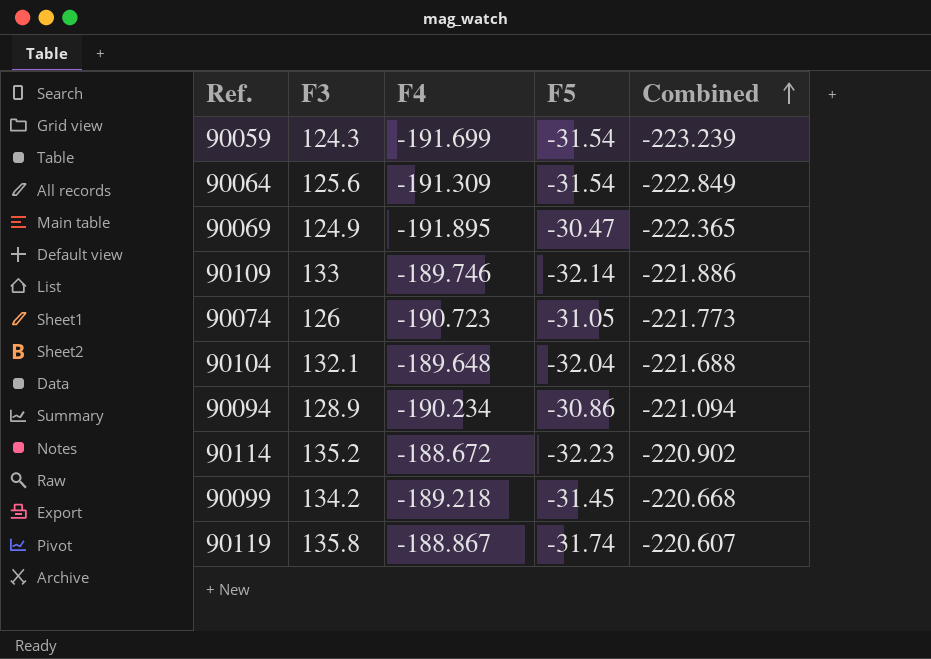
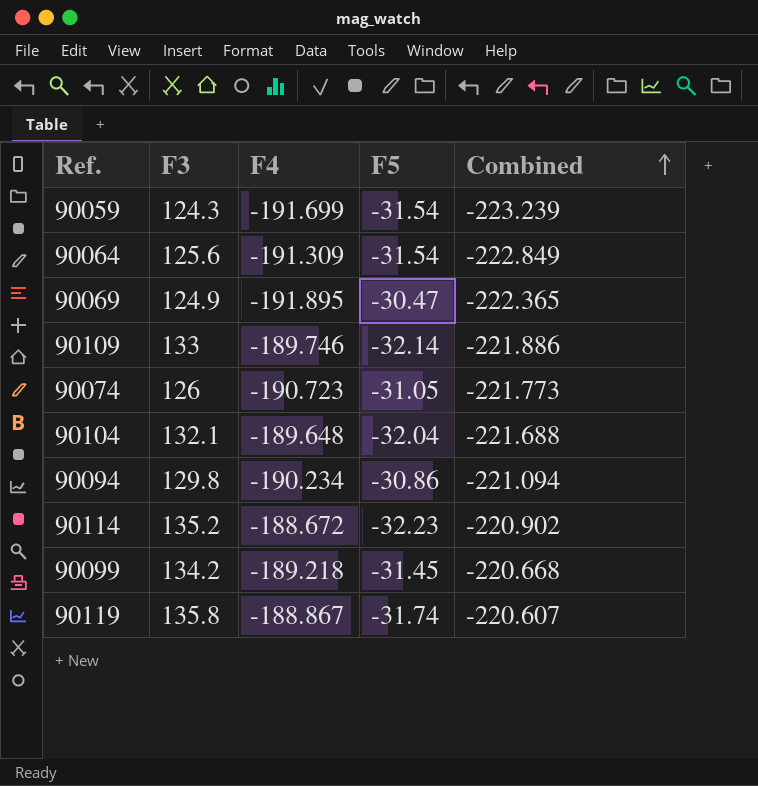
90094 | F3: 128.9 -> 129.8

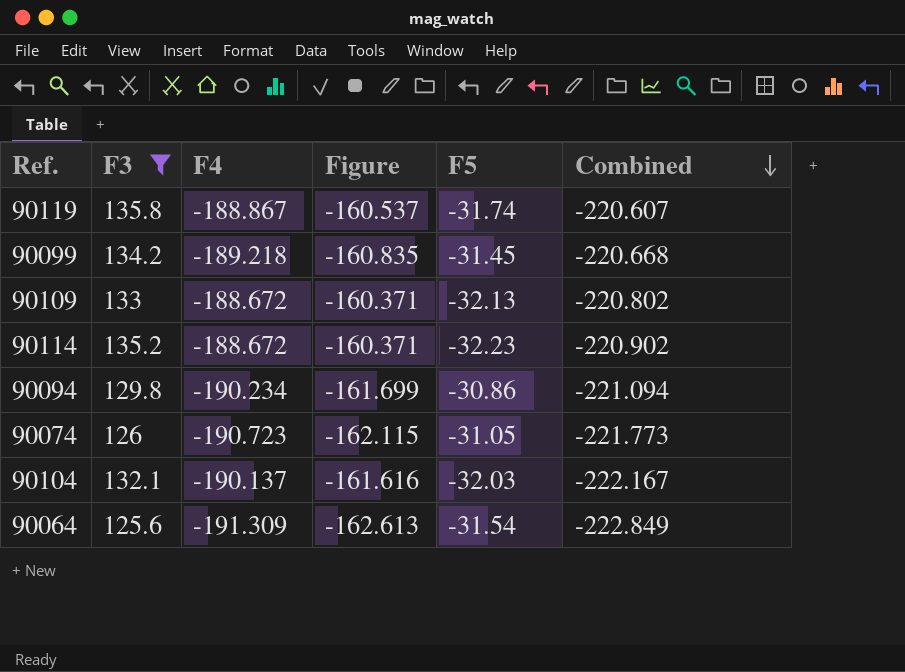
filter: none -> F3 >= 125.6
row order: Combined ascending -> Combined descending
column Figure | formula: none -> [F4] * 0.85
90109 | F4: -189.746 -> -188.672
90109 | F5: -32.14 -> -32.13
90109 | Combined: -221.886 -> -220.802
90104 | F4: -189.648 -> -190.137
90104 | F5: -32.04 -> -32.03
90104 | Combined: -221.688 -> -222.167

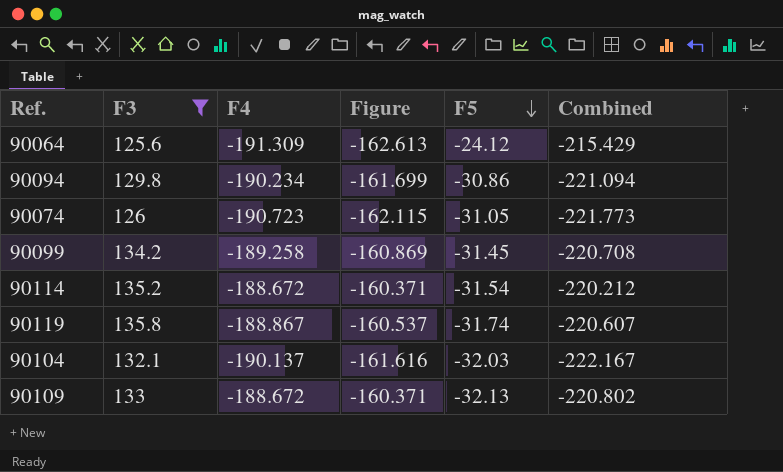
row order: Combined descending -> F5 descending
90064 | F5: -31.54 -> -24.12
90064 | Combined: -222.849 -> -215.429
90099 | F4: -189.218 -> -189.258
90099 | Figure: -160.835 -> -160.869
90099 | Combined: -220.668 -> -220.708
90114 | F5: -32.23 -> -31.54
90114 | Combined: -220.902 -> -220.212

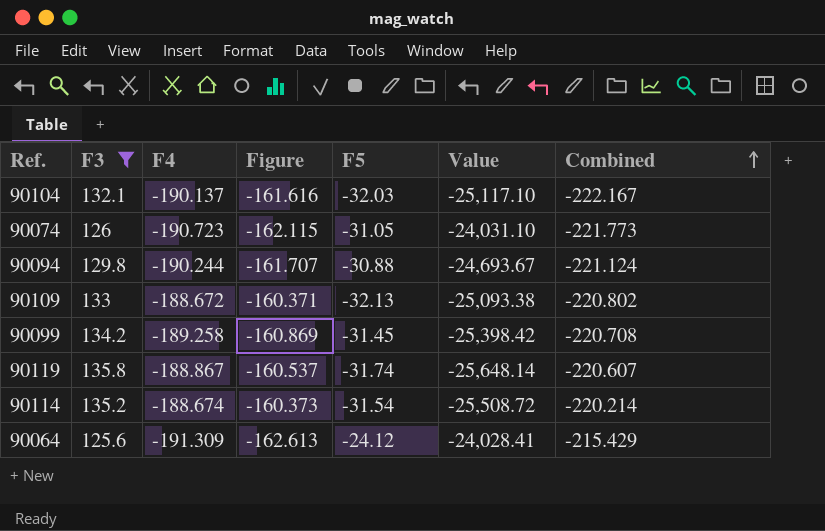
row order: F5 descending -> Combined ascending
column Value | formula: none -> [F3] * [F4]
90094 | F4: -190.234 -> -190.244
90094 | Figure: -161.699 -> -161.707
90094 | F5: -30.86 -> -30.88
90094 | Combined: -221.094 -> -221.124
90114 | F4: -188.672 -> -188.674
90114 | Figure: -160.371 -> -160.373
90114 | Combined: -220.212 -> -220.214

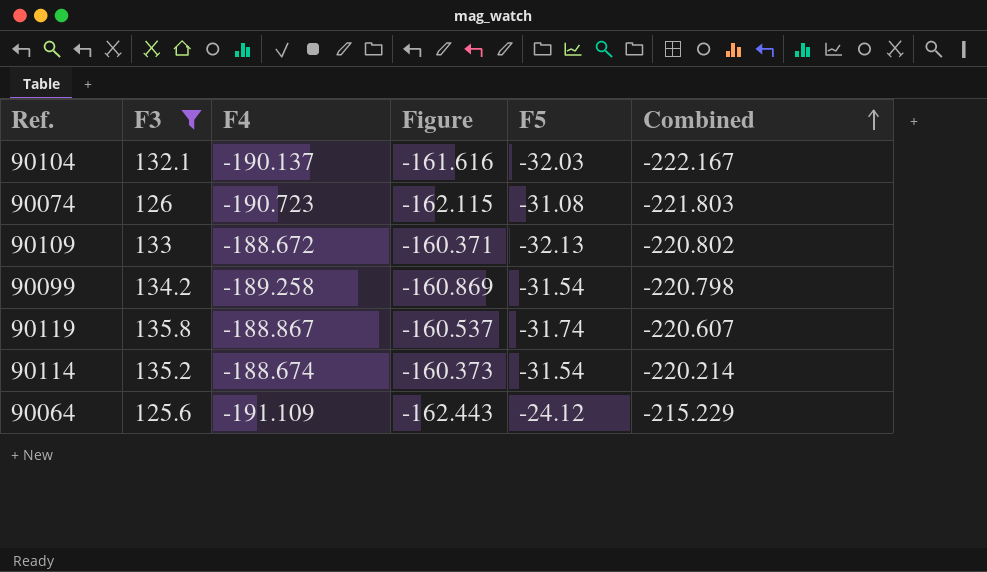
column Value | formula: [F3] * [F4] -> none
row 90094: 129.8 | -190.244 | -161.707 | -30.88 | -24,693.67 | -221.124 -> none
90074 | F5: -31.05 -> -31.08
90074 | Combined: -221.773 -> -221.803
90099 | F5: -31.45 -> -31.54
90099 | Combined: -220.708 -> -220.798
90064 | F4: -191.309 -> -191.109
90064 | Figure: -162.613 -> -162.443
90064 | Combined: -215.429 -> -215.229

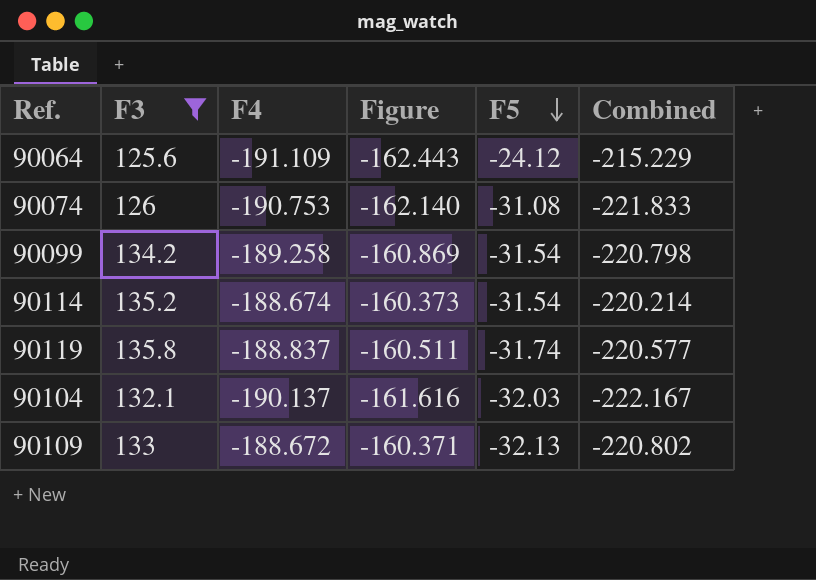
row order: Combined ascending -> F5 descending
90074 | F4: -190.723 -> -190.753
90074 | Figure: -162.115 -> -162.140
90074 | Combined: -221.803 -> -221.833
90119 | F4: -188.867 -> -188.837
90119 | Figure: -160.537 -> -160.511
90119 | Combined: -220.607 -> -220.577

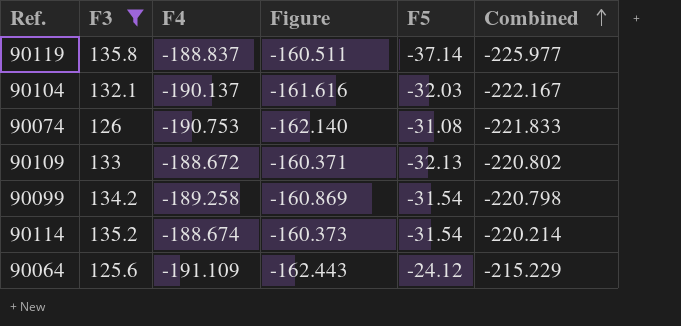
row order: F5 descending -> Combined ascending
90119 | F5: -31.74 -> -37.14
90119 | Combined: -220.577 -> -225.977

